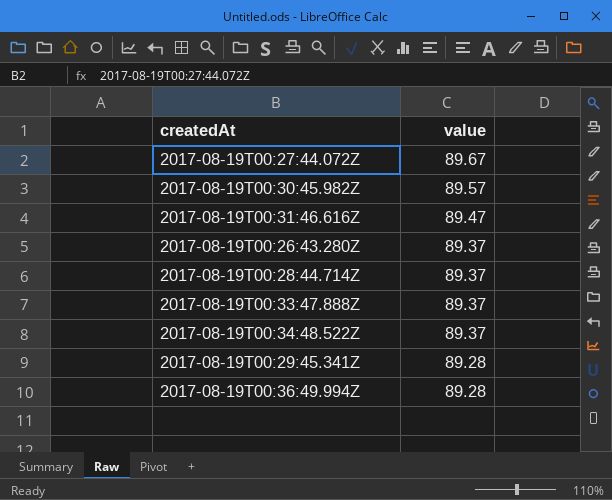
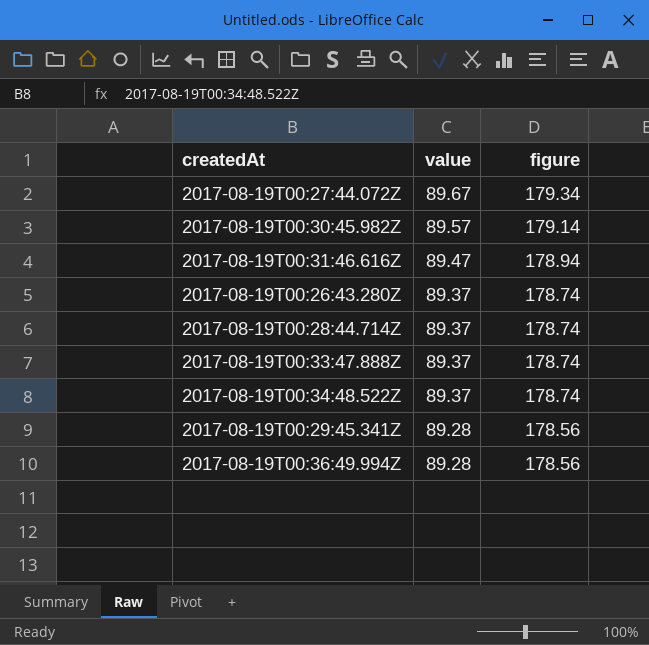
column figure | formula: none -> [value] * 2

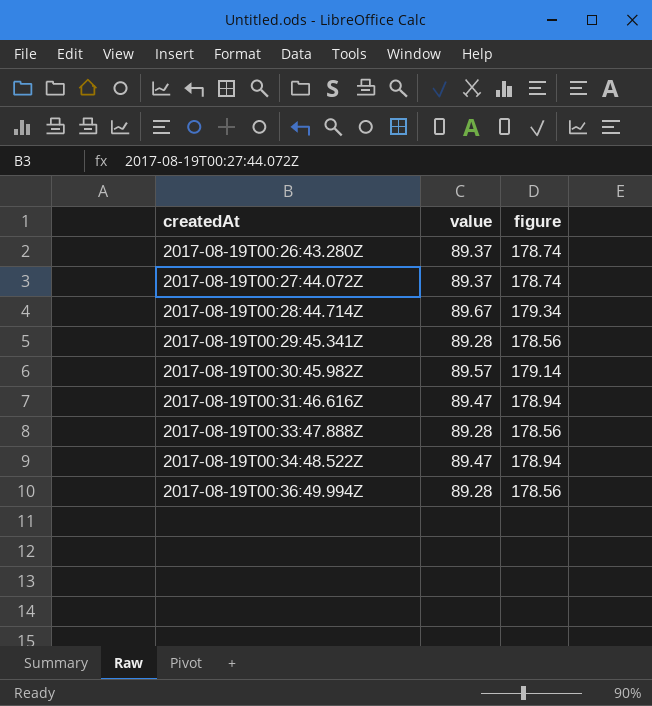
row order: value descending -> createdAt ascending
2017-08-19T00:27:44.072Z | value: 89.67 -> 89.37
2017-08-19T00:27:44.072Z | figure: 179.34 -> 178.74
2017-08-19T00:28:44.714Z | value: 89.37 -> 89.67
2017-08-19T00:28:44.714Z | figure: 178.74 -> 179.34
2017-08-19T00:33:47.888Z | value: 89.37 -> 89.28
2017-08-19T00:33:47.888Z | figure: 178.74 -> 178.56
2017-08-19T00:34:48.522Z | value: 89.37 -> 89.47
2017-08-19T00:34:48.522Z | figure: 178.74 -> 178.94

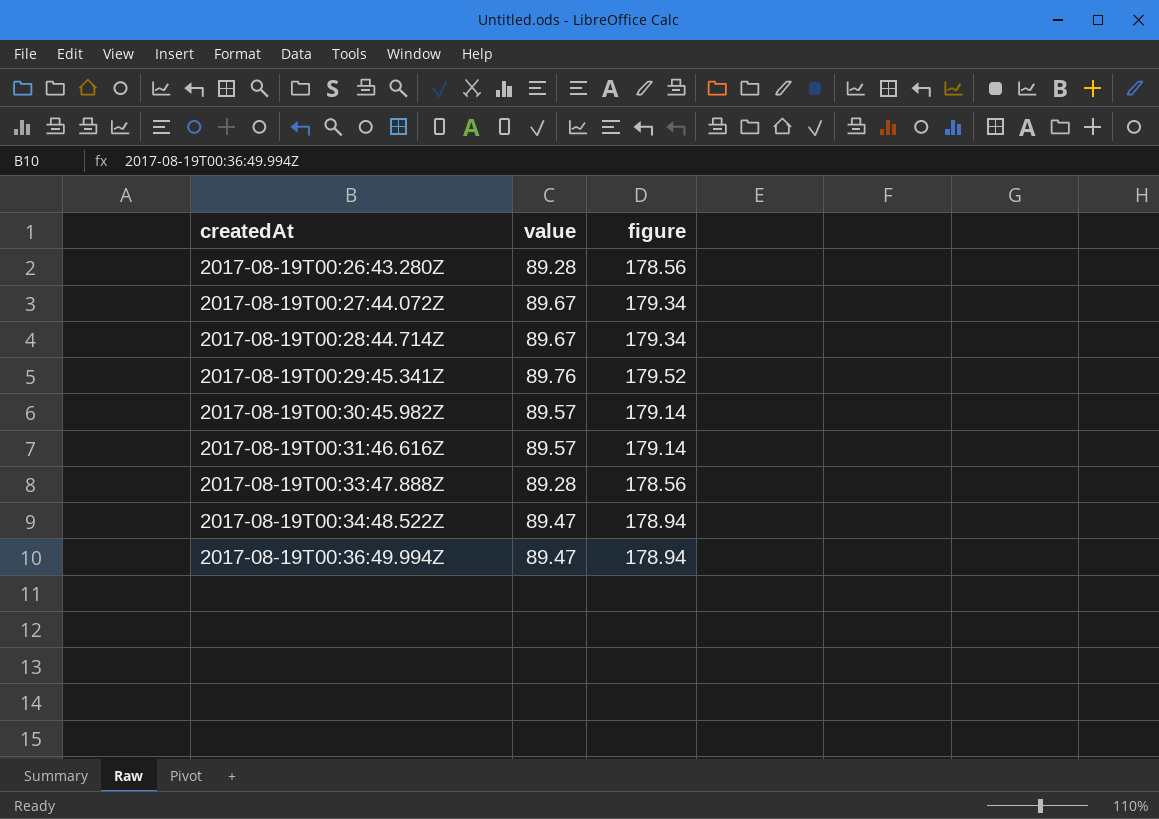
2017-08-19T00:26:43.280Z | value: 89.37 -> 89.28
2017-08-19T00:26:43.280Z | figure: 178.74 -> 178.56
2017-08-19T00:27:44.072Z | value: 89.37 -> 89.67
2017-08-19T00:27:44.072Z | figure: 178.74 -> 179.34
2017-08-19T00:29:45.341Z | value: 89.28 -> 89.76
2017-08-19T00:29:45.341Z | figure: 178.56 -> 179.52
2017-08-19T00:31:46.616Z | value: 89.47 -> 89.57
2017-08-19T00:31:46.616Z | figure: 178.94 -> 179.14
2017-08-19T00:36:49.994Z | value: 89.28 -> 89.47
2017-08-19T00:36:49.994Z | figure: 178.56 -> 178.94

